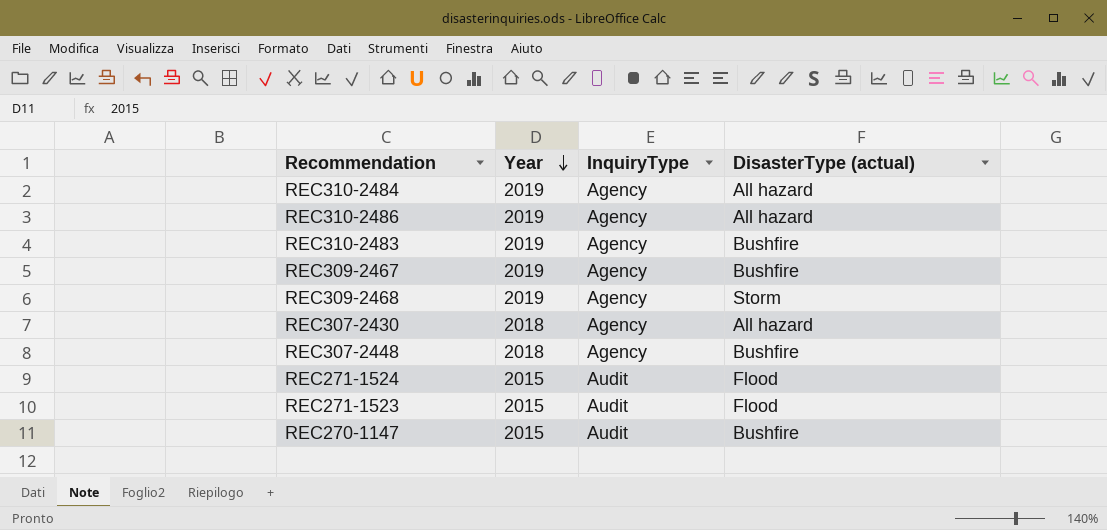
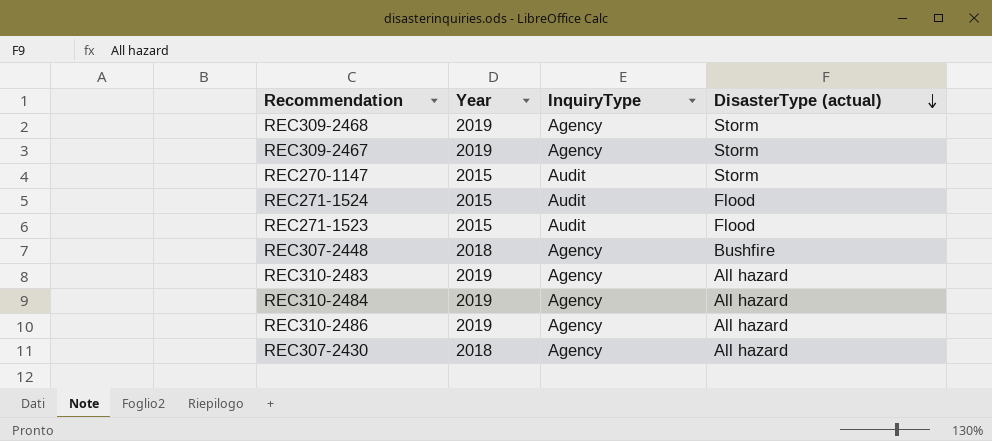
row order: Year descending -> DisasterType (actual) descending
REC309-2467 | DisasterType (actual): Bushfire -> Storm
REC270-1147 | DisasterType (actual): Bushfire -> Storm
REC310-2483 | DisasterType (actual): Bushfire -> All hazard

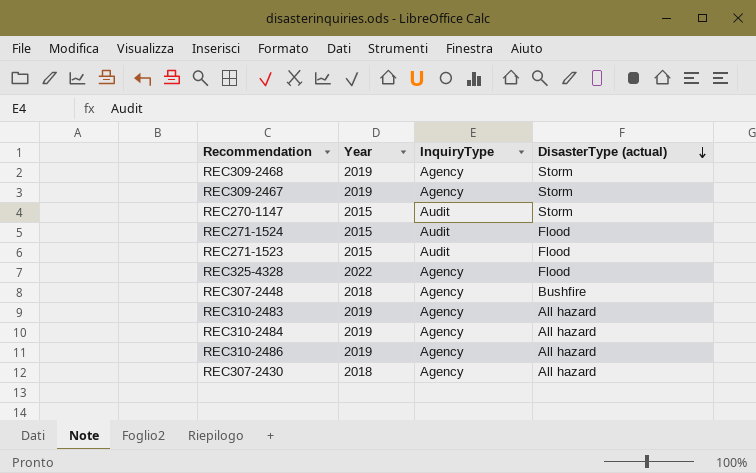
row REC325-4328: none -> 2022 | Agency | Flood

